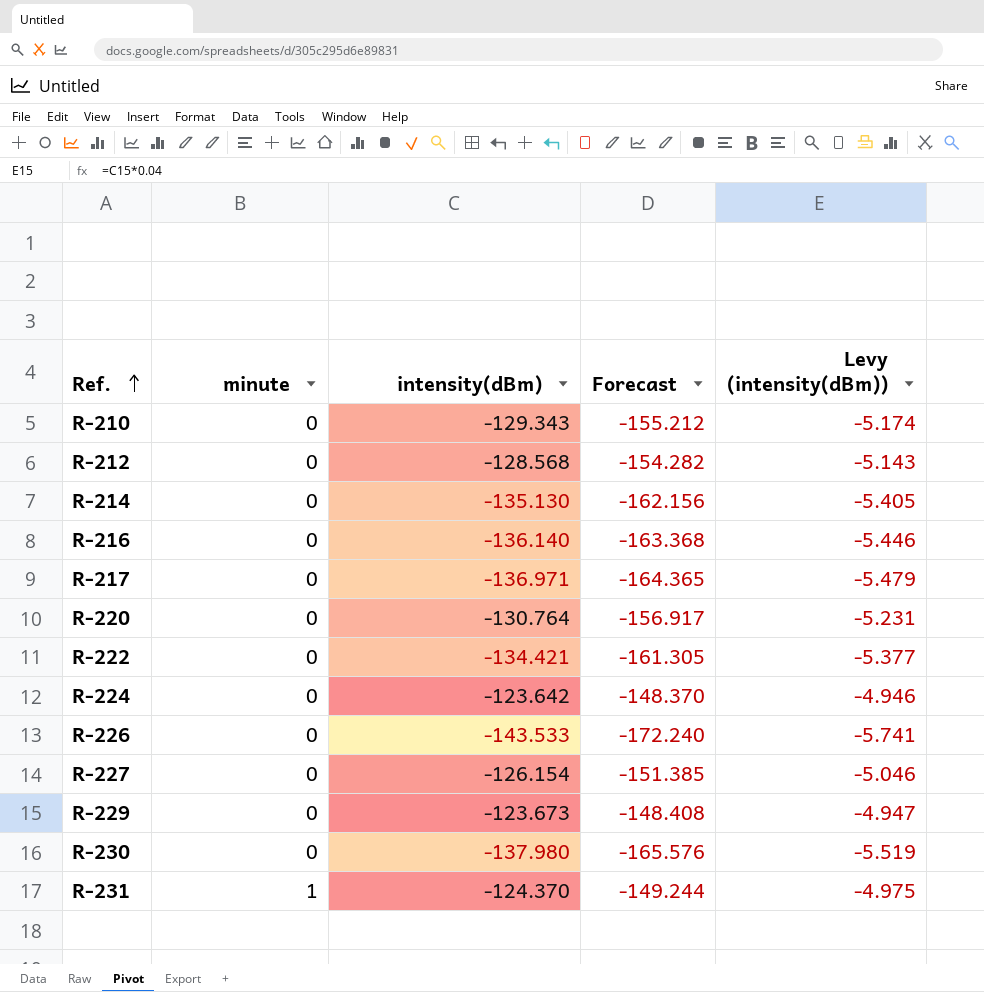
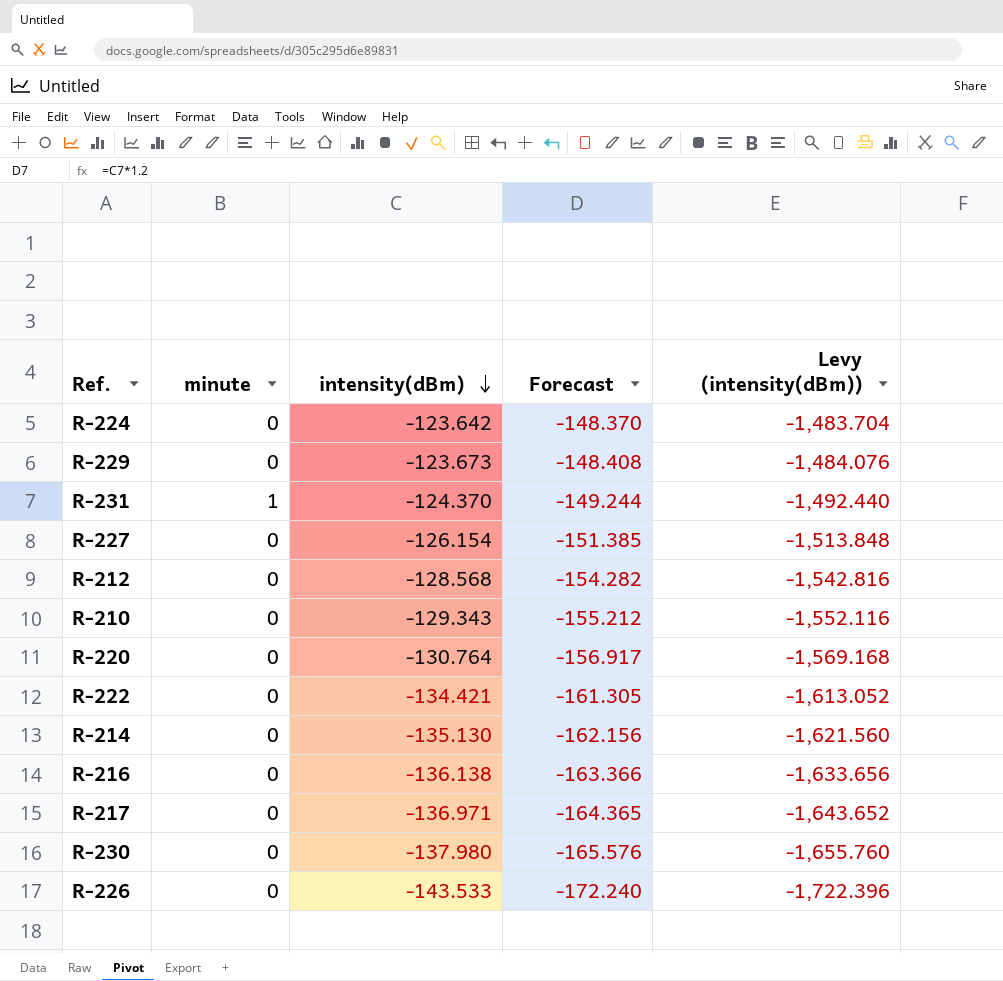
row order: Ref. ascending -> intensity(dBm) descending
column Levy (intensity(dBm)) | formula: [intensity(dBm)] * 0.04 -> [intensity(dBm)] * 12
R-216 | intensity(dBm): -136.140 -> -136.138
R-216 | Forecast: -163.368 -> -163.366

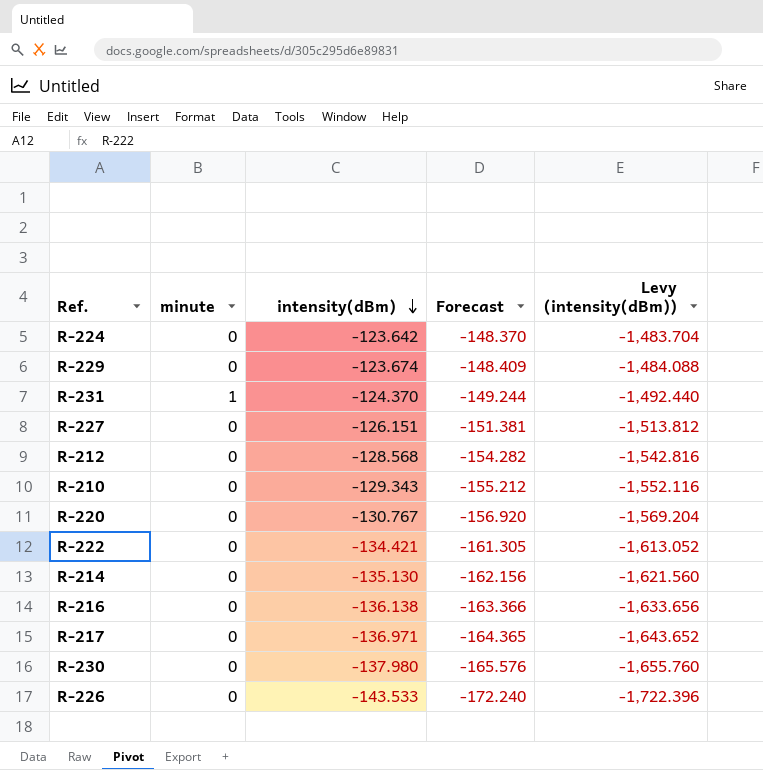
R-229 | intensity(dBm): -123.673 -> -123.674
R-229 | Forecast: -148.408 -> -148.409
R-229 | Levy (intensity(dBm)): -1,484.076 -> -1,484.088
R-227 | intensity(dBm): -126.154 -> -126.151
R-227 | Forecast: -151.385 -> -151.381
R-227 | Levy (intensity(dBm)): -1,513.848 -> -1,513.812
R-220 | intensity(dBm): -130.764 -> -130.767
R-220 | Forecast: -156.917 -> -156.920
R-220 | Levy (intensity(dBm)): -1,569.168 -> -1,569.204

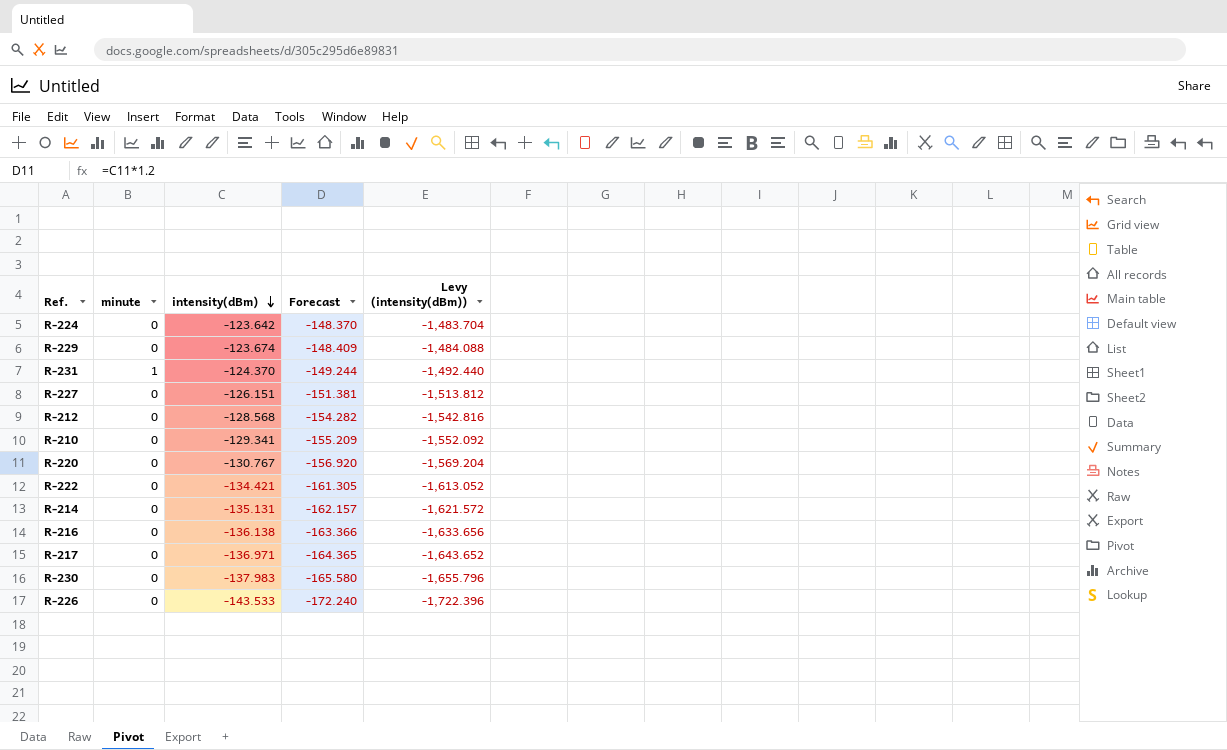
R-210 | intensity(dBm): -129.343 -> -129.341
R-210 | Forecast: -155.212 -> -155.209
R-210 | Levy (intensity(dBm)): -1,552.116 -> -1,552.092
R-214 | intensity(dBm): -135.130 -> -135.131
R-214 | Forecast: -162.156 -> -162.157
R-214 | Levy (intensity(dBm)): -1,621.560 -> -1,621.572
R-230 | intensity(dBm): -137.980 -> -137.983
R-230 | Forecast: -165.576 -> -165.580
R-230 | Levy (intensity(dBm)): -1,655.760 -> -1,655.796

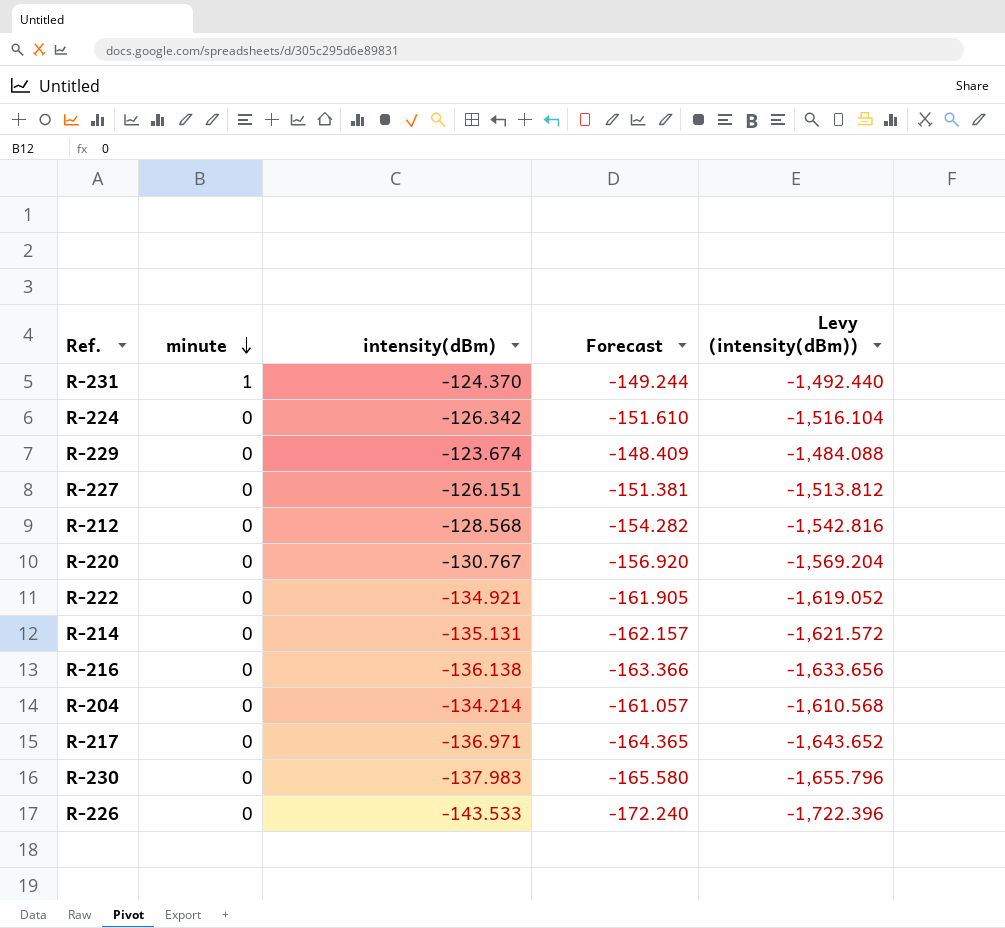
row order: intensity(dBm) descending -> minute descending
row R-210: 0 | -129.341 | -155.209 | -1,552.092 -> none
R-224 | intensity(dBm): -123.642 -> -126.342
R-224 | Forecast: -148.370 -> -151.610
R-224 | Levy (intensity(dBm)): -1,483.704 -> -1,516.104
R-222 | intensity(dBm): -134.421 -> -134.921
R-222 | Forecast: -161.305 -> -161.905
R-222 | Levy (intensity(dBm)): -1,613.052 -> -1,619.052
row R-204: none -> 0 | -134.214 | -161.057 | -1,610.568

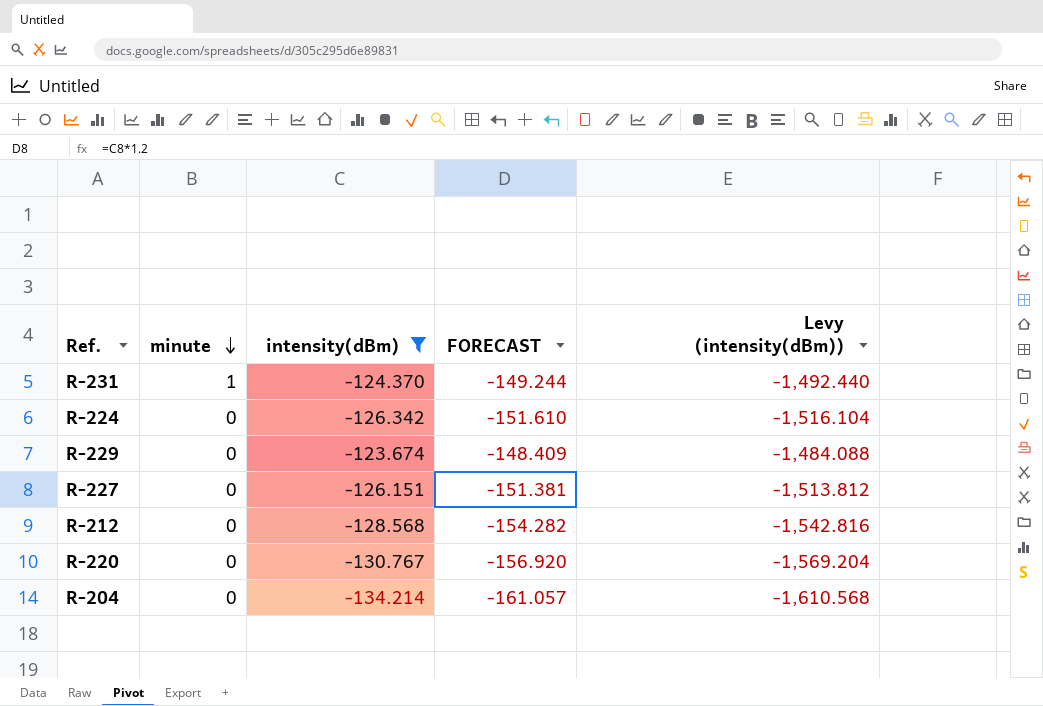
filter: none -> intensity(dBm) >= -134.214
column name: Forecast -> FORECAST

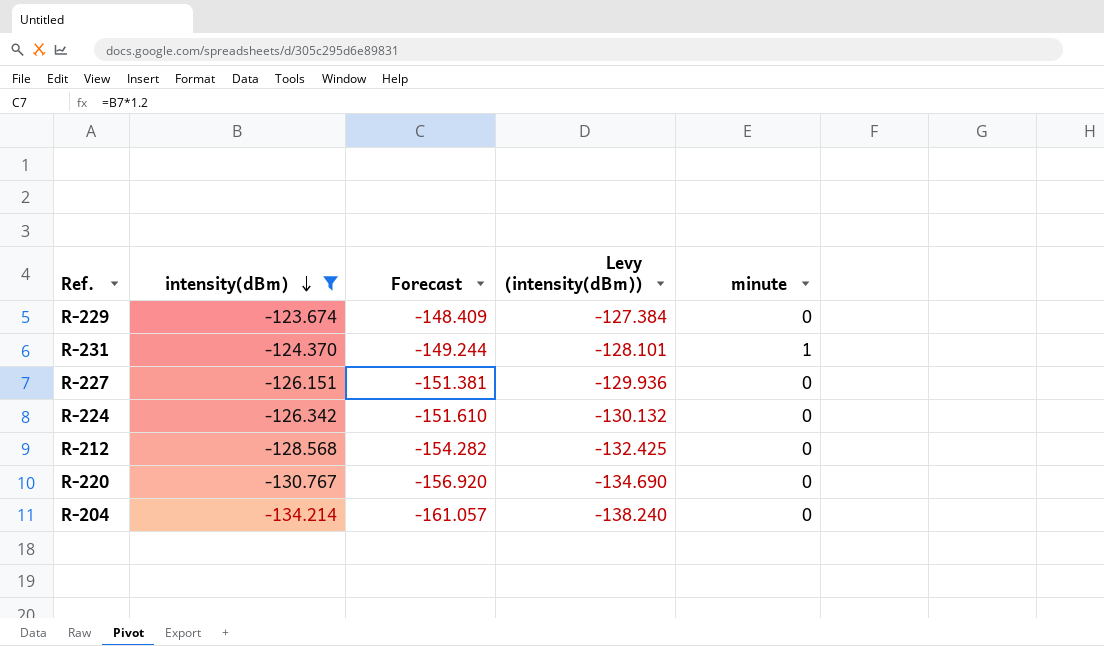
row order: minute descending -> intensity(dBm) descending
column name: FORECAST -> Forecast
column Levy (intensity(dBm)) | formula: [intensity(dBm)] * 12 -> [intensity(dBm)] * 1.03
column minute | position: 2 -> 5

